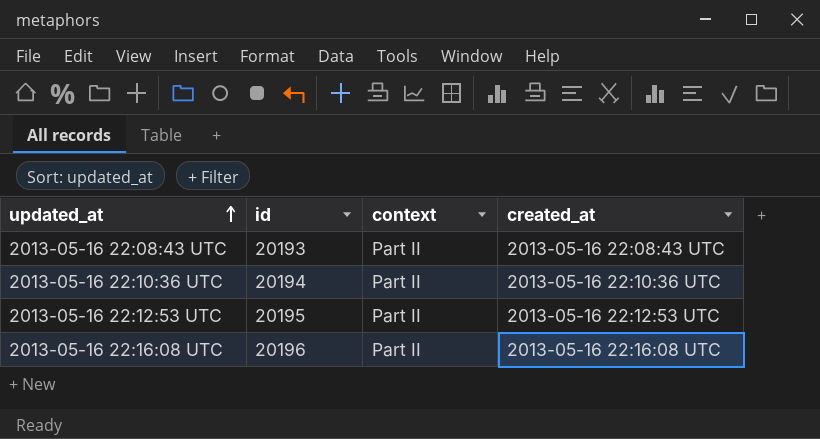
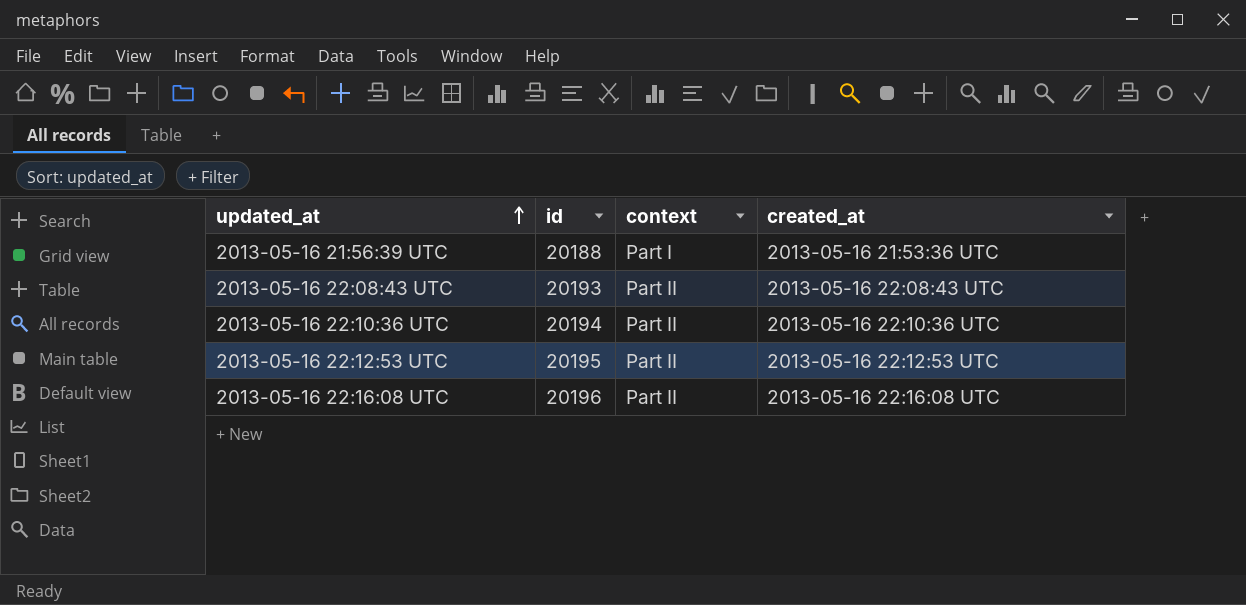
row 2013-05-16 21:56:39 UTC: none -> 20188 | Part I | 2013-05-16 21:53:36 UTC

